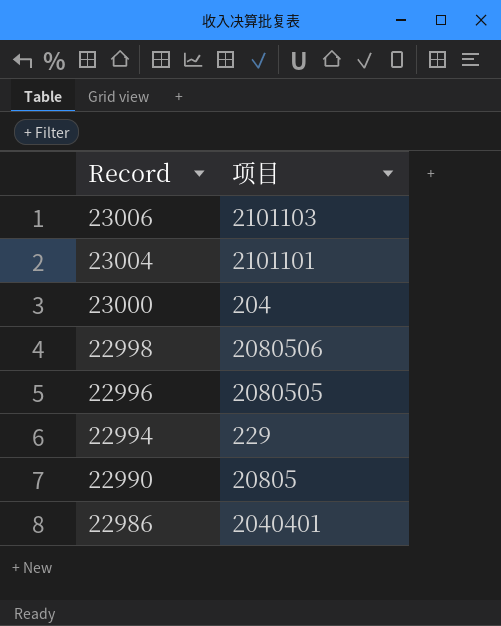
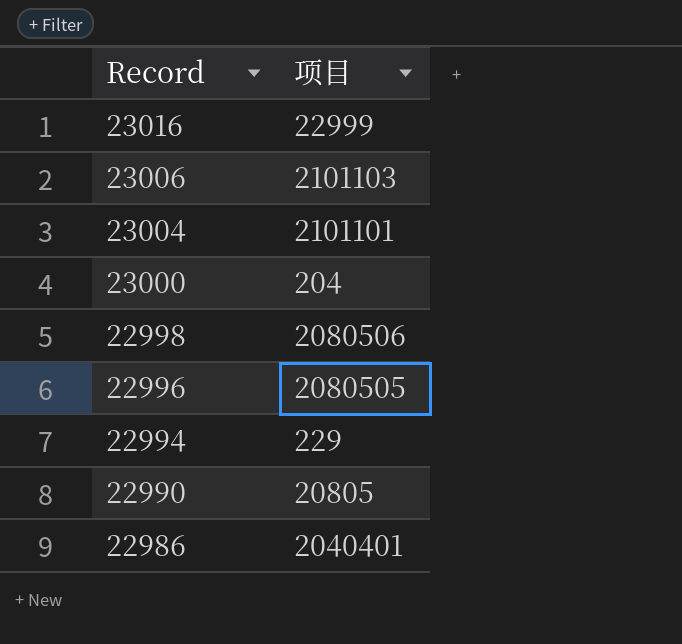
row 23016: none -> 22999

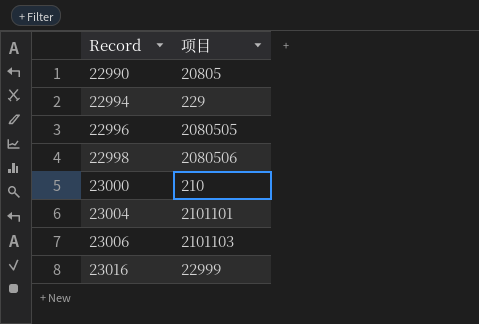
row order: Record descending -> Record ascending
row 22986: 2040401 -> none
23000 | 项目: 204 -> 210

